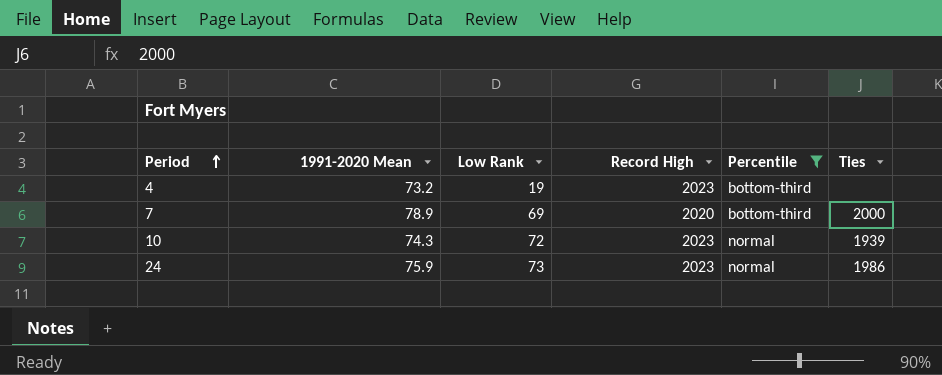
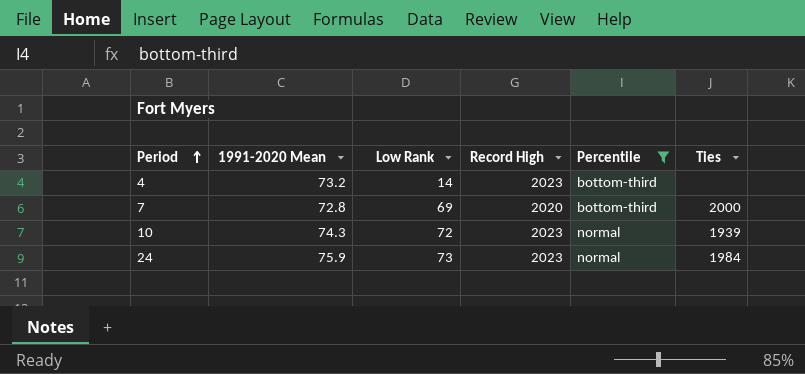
4 | Low Rank: 19 -> 14
7 | 1991-2020 Mean: 78.9 -> 72.8
24 | Ties: 1986 -> 1984

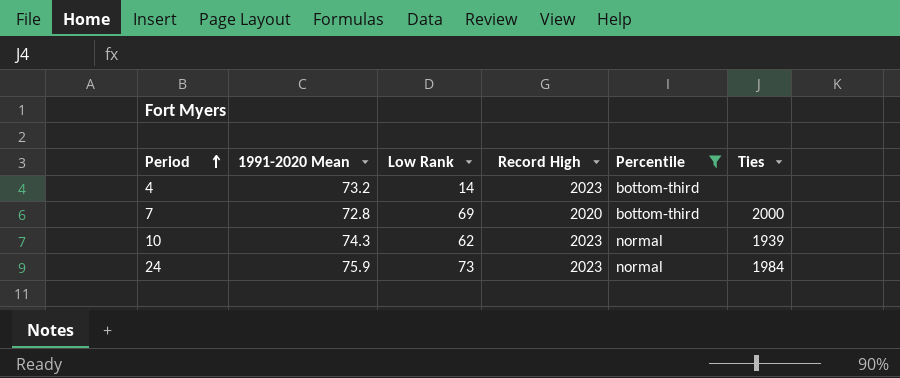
10 | Low Rank: 72 -> 62

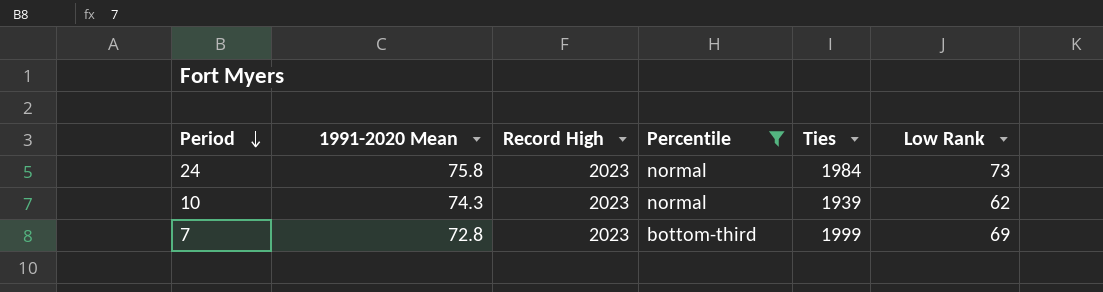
row order: Period ascending -> Period descending
column Low Rank | position: 3 -> 6
row 4: 73.2 | 14 | 2023 | bottom-third | none -> none
24 | 1991-2020 Mean: 75.9 -> 75.8
7 | Record High: 2020 -> 2023
7 | Ties: 2000 -> 1999

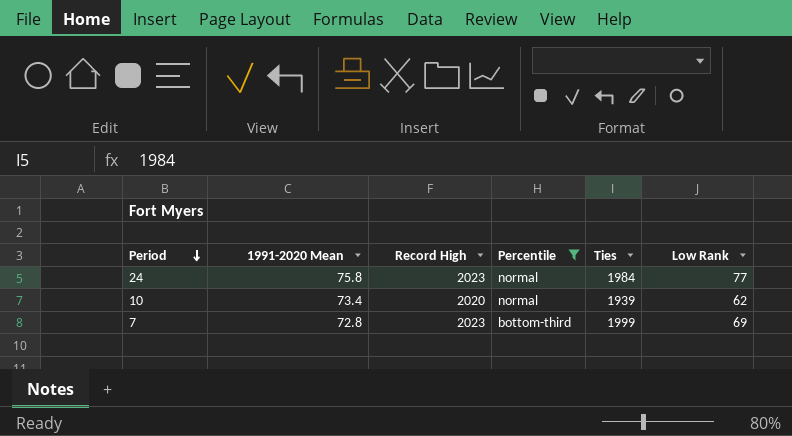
24 | Low Rank: 73 -> 77
10 | 1991-2020 Mean: 74.3 -> 73.4
10 | Record High: 2023 -> 2020

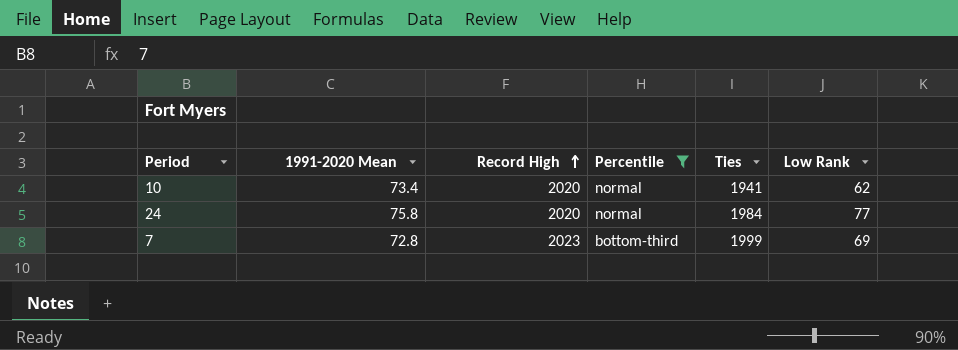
row order: Period descending -> Record High ascending
10 | Ties: 1939 -> 1941
24 | Record High: 2023 -> 2020

